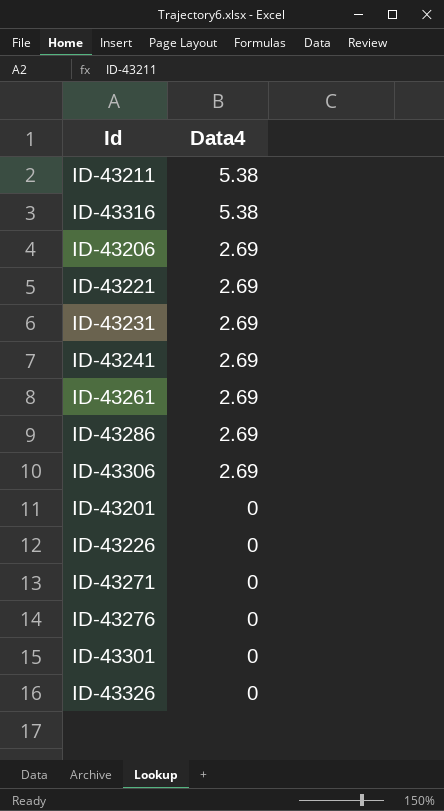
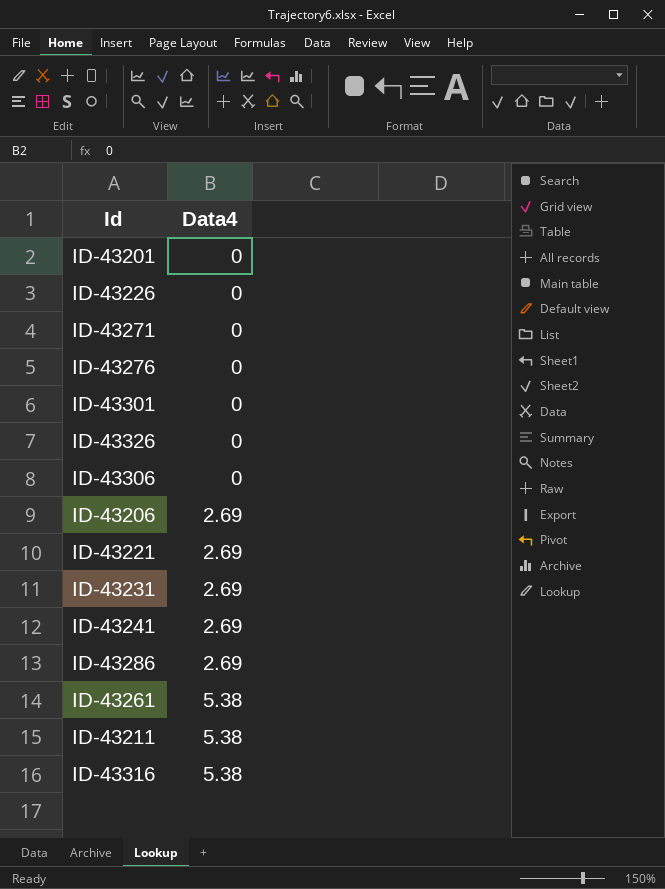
row order: Data4 descending -> Data4 ascending
ID-43306 | Data4: 2.69 -> 0
ID-43261 | Data4: 2.69 -> 5.38

